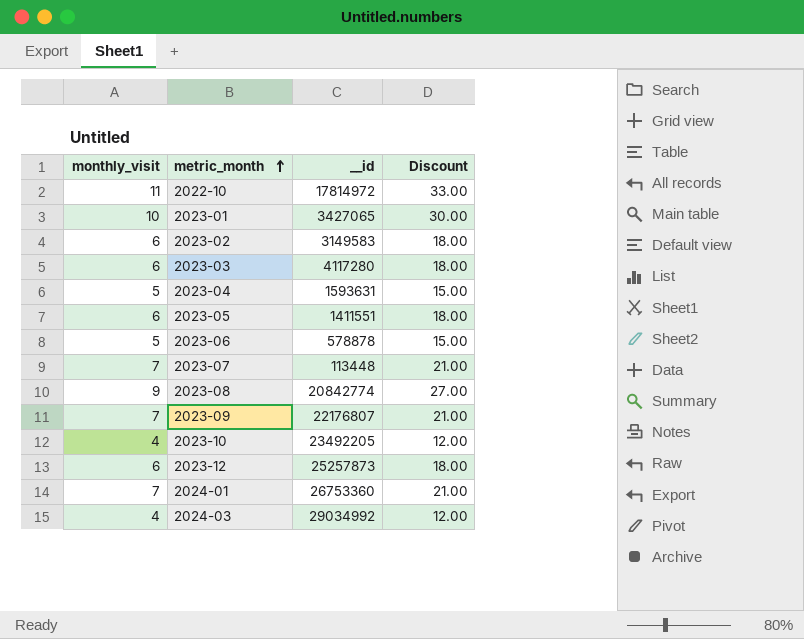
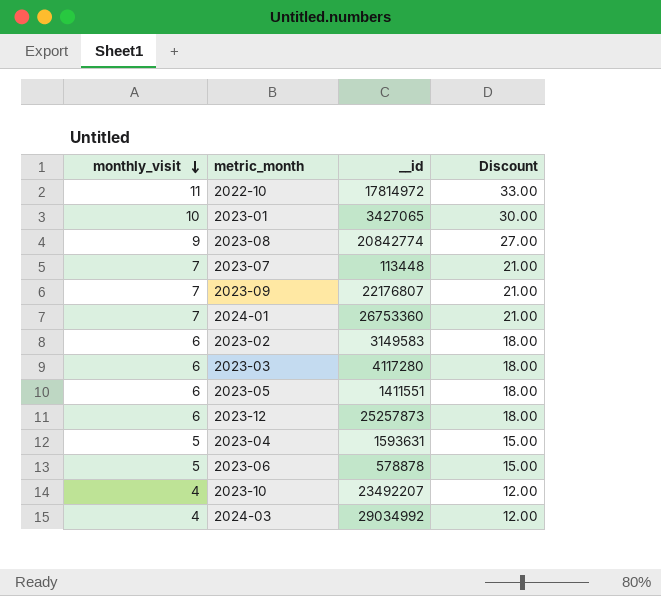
row order: metric_month ascending -> monthly_visit descending
2023-10 | __id: 23492205 -> 23492207

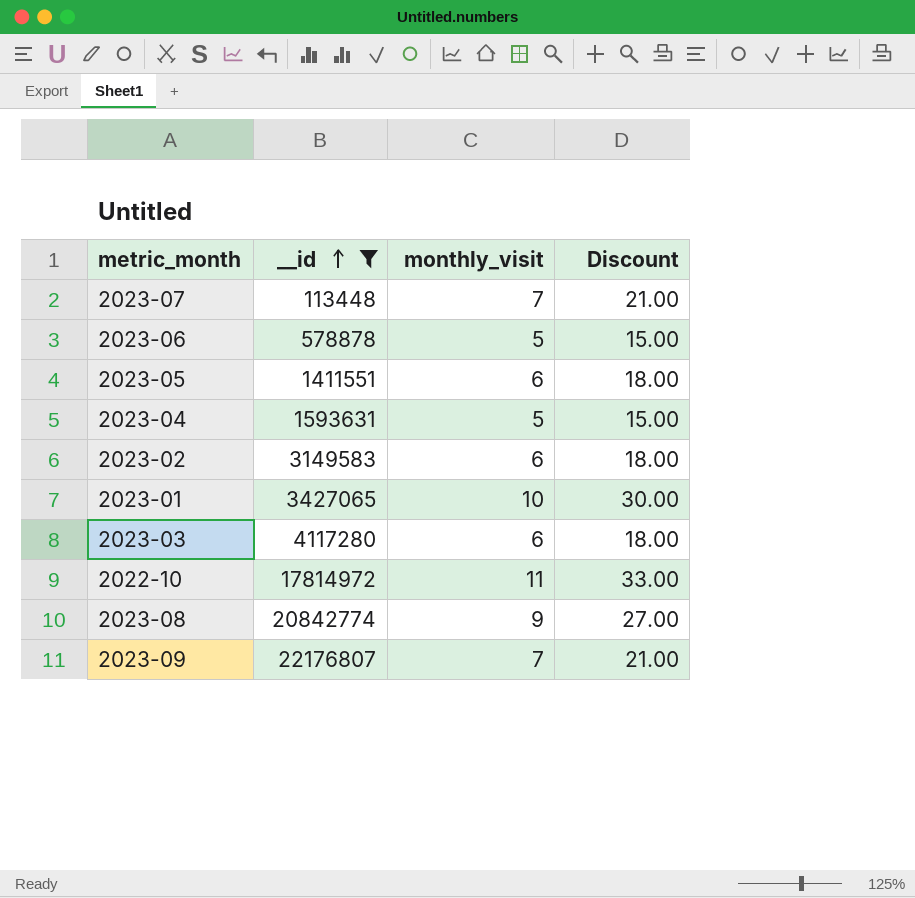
filter: none -> __id <= 22176807
row order: monthly_visit descending -> __id ascending
column monthly_visit | position: 1 -> 3

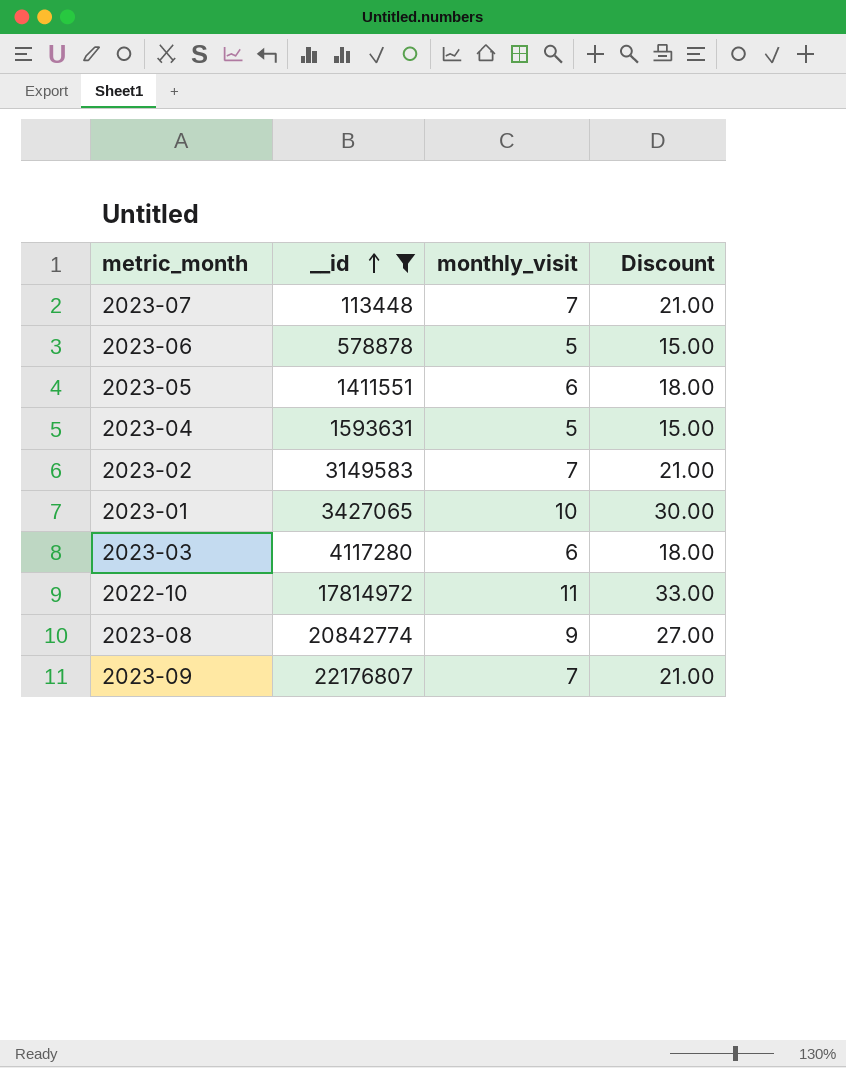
2023-02 | monthly_visit: 6 -> 7
2023-02 | Discount: 18.00 -> 21.00

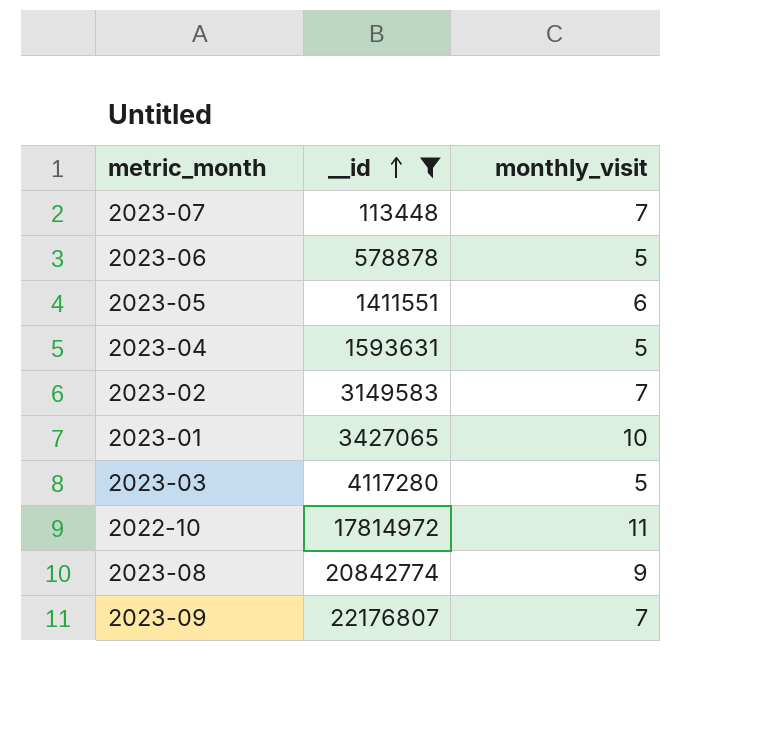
column Discount | formula: [monthly_visit] * 3 -> none
2023-03 | monthly_visit: 6 -> 5

